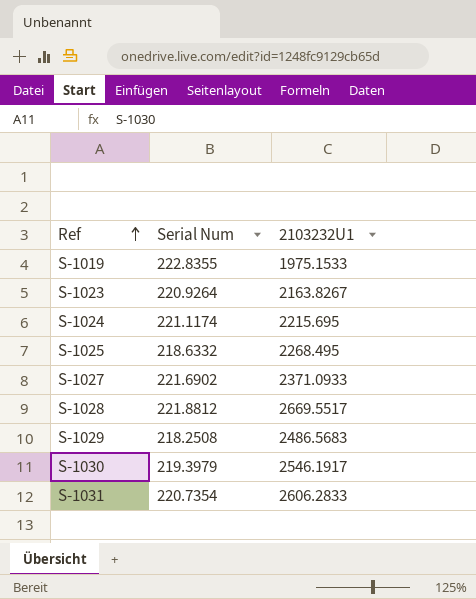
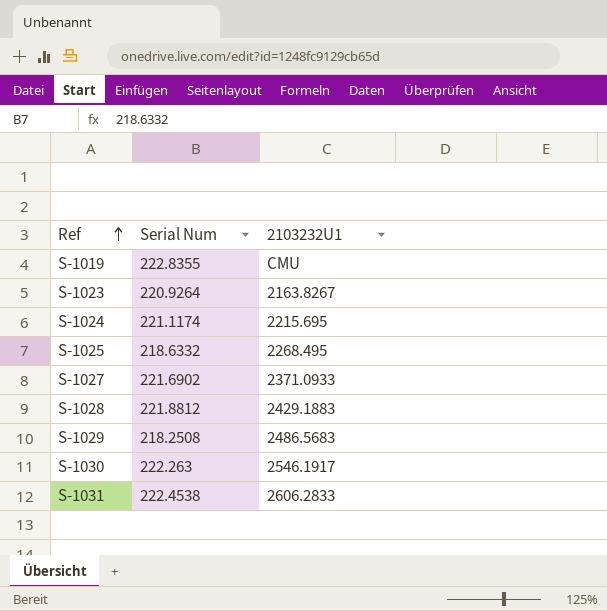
S-1019 | 2103232U1: 1975.1533 -> CMU
S-1028 | 2103232U1: 2669.5517 -> 2429.1883
S-1030 | Serial Num: 219.3979 -> 222.263
S-1031 | Serial Num: 220.7354 -> 222.4538

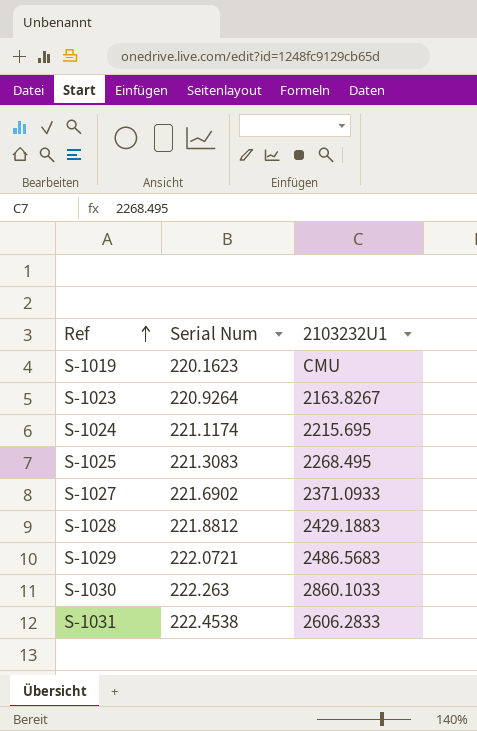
S-1019 | Serial Num: 222.8355 -> 220.1623
S-1025 | Serial Num: 218.6332 -> 221.3083
S-1029 | Serial Num: 218.2508 -> 222.0721
S-1030 | 2103232U1: 2546.1917 -> 2860.1033

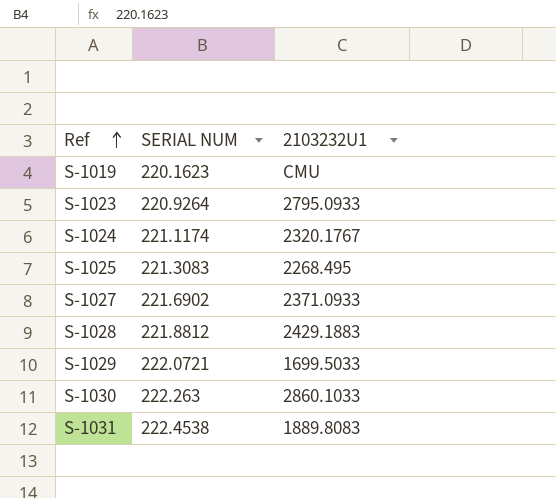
column name: Serial Num -> SERIAL NUM
S-1023 | 2103232U1: 2163.8267 -> 2795.0933
S-1024 | 2103232U1: 2215.695 -> 2320.1767
S-1029 | 2103232U1: 2486.5683 -> 1699.5033
S-1031 | 2103232U1: 2606.2833 -> 1889.8083

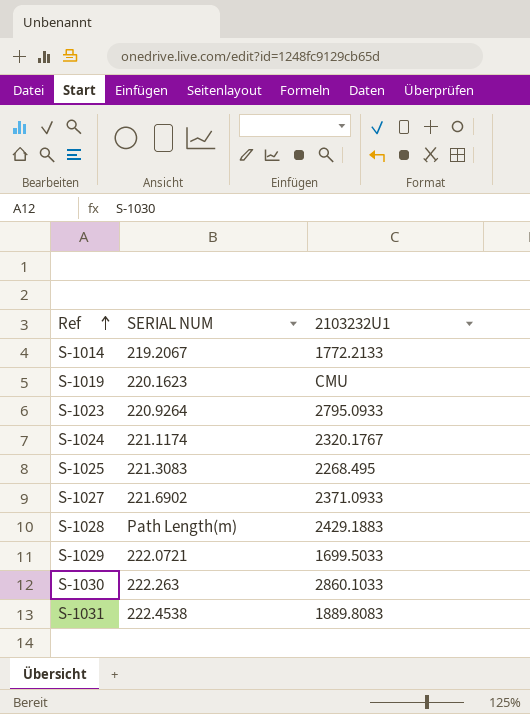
row S-1014: none -> 219.2067 | 1772.2133
S-1028 | SERIAL NUM: 221.8812 -> Path Length(m)

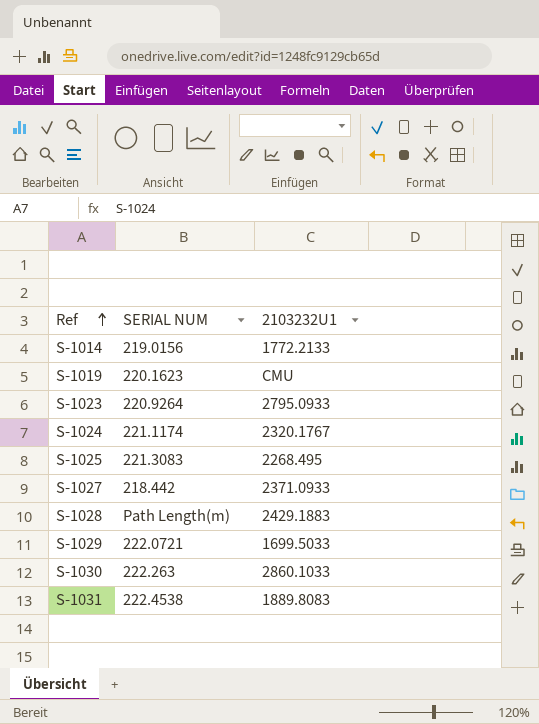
S-1014 | SERIAL NUM: 219.2067 -> 219.0156
S-1027 | SERIAL NUM: 221.6902 -> 218.442

